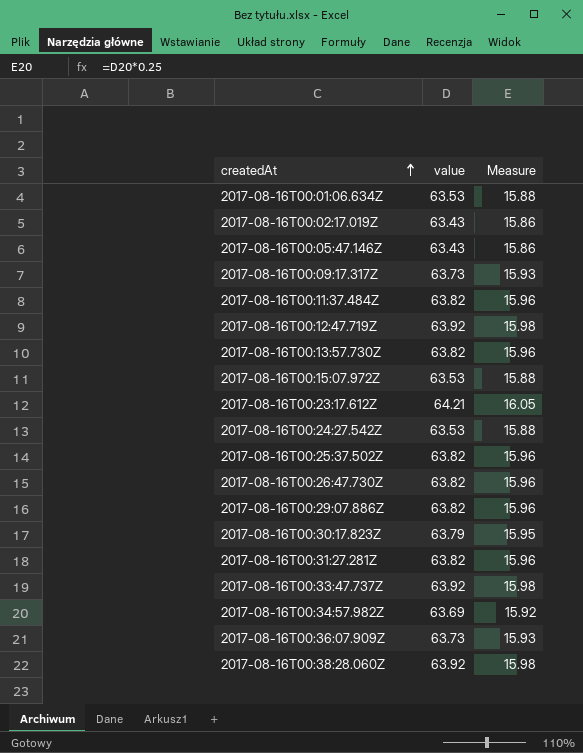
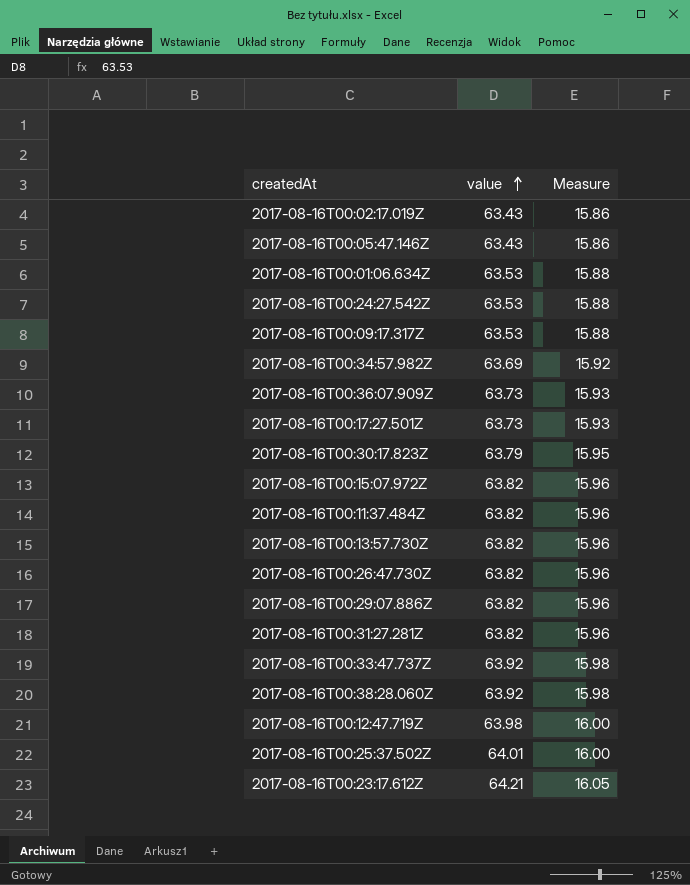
row order: createdAt ascending -> value ascending
2017-08-16T00:09:17.317Z | value: 63.73 -> 63.53
2017-08-16T00:09:17.317Z | Measure: 15.93 -> 15.88
row 2017-08-16T00:17:27.501Z: none -> 63.73 | 15.93
2017-08-16T00:15:07.972Z | value: 63.53 -> 63.82
2017-08-16T00:15:07.972Z | Measure: 15.88 -> 15.96
2017-08-16T00:12:47.719Z | value: 63.92 -> 63.98
2017-08-16T00:12:47.719Z | Measure: 15.98 -> 16.00
2017-08-16T00:25:37.502Z | value: 63.82 -> 64.01
2017-08-16T00:25:37.502Z | Measure: 15.96 -> 16.00

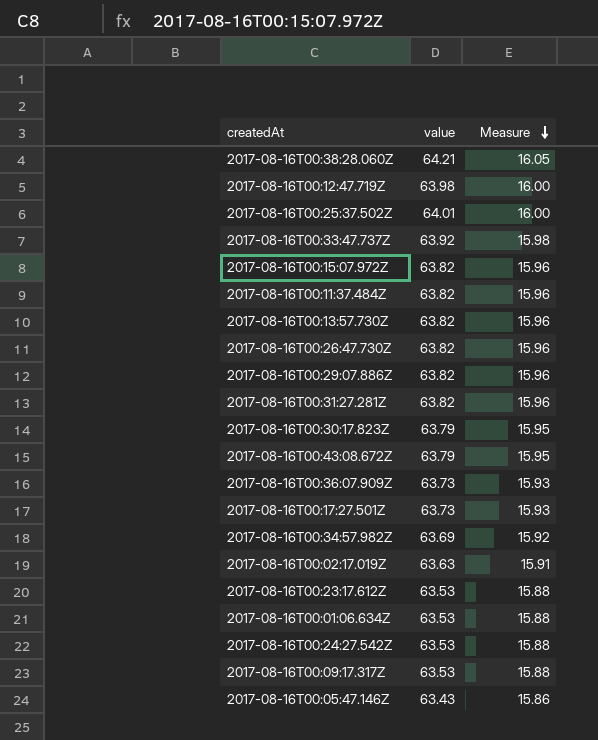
row order: value ascending -> Measure descending
2017-08-16T00:38:28.060Z | value: 63.92 -> 64.21
2017-08-16T00:38:28.060Z | Measure: 15.98 -> 16.05
row 2017-08-16T00:43:08.672Z: none -> 63.79 | 15.95
2017-08-16T00:02:17.019Z | value: 63.43 -> 63.63
2017-08-16T00:02:17.019Z | Measure: 15.86 -> 15.91
2017-08-16T00:23:17.612Z | value: 64.21 -> 63.53
2017-08-16T00:23:17.612Z | Measure: 16.05 -> 15.88

